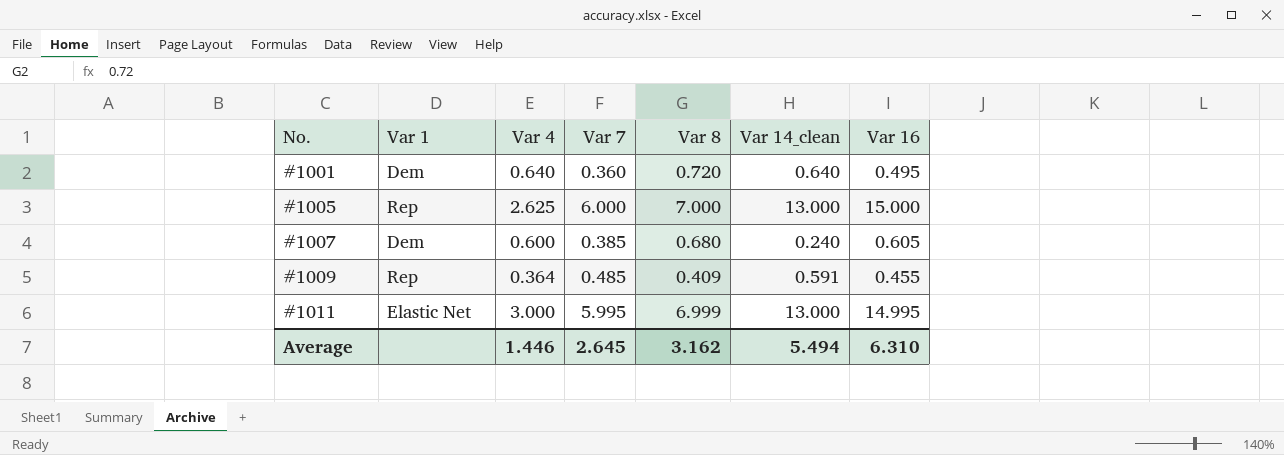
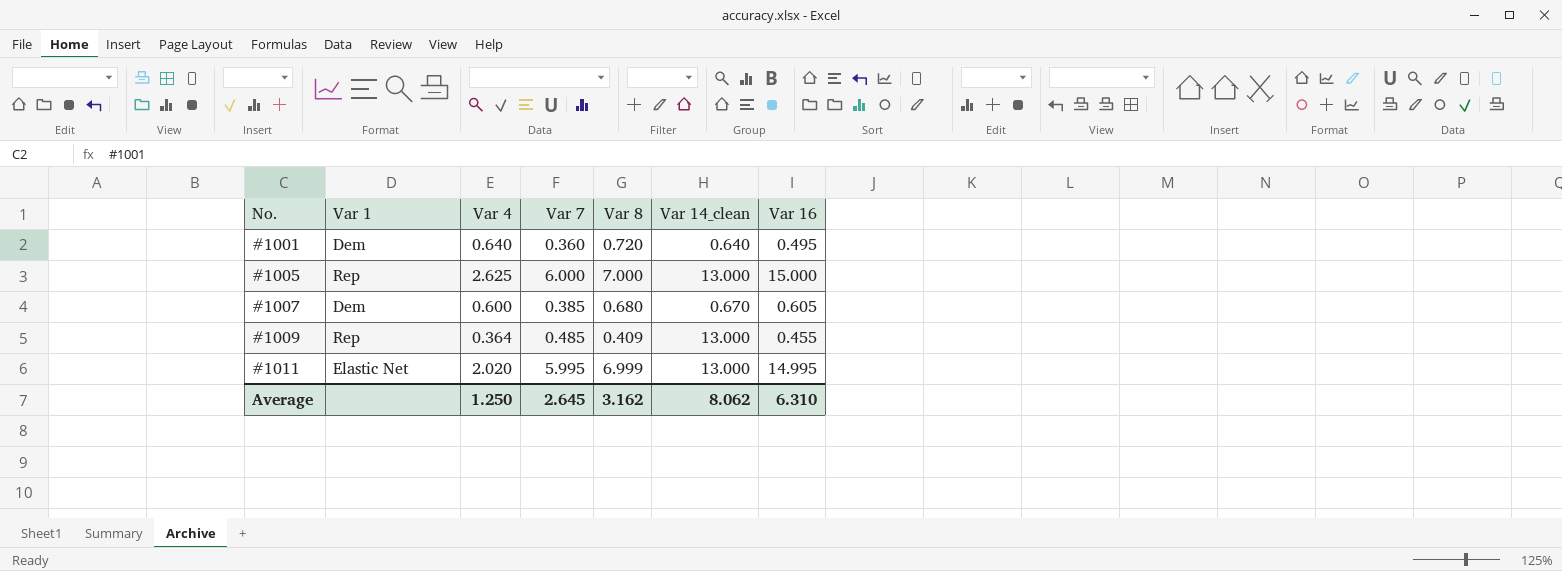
#1007 | Var 14_clean: 0.240 -> 0.670
#1009 | Var 14_clean: 0.591 -> 13.000
#1011 | Var 4: 3.000 -> 2.020
Average | Var 4: 1.446 -> 1.250
Average | Var 14_clean: 5.494 -> 8.062

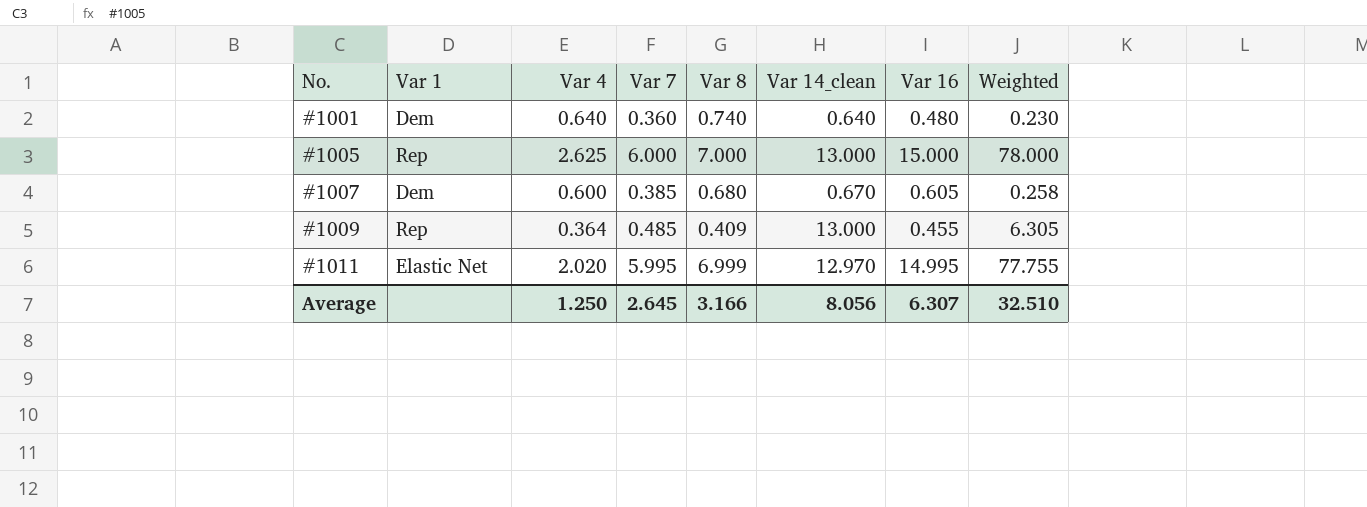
column Weighted | formula: none -> [Var 7] * [Var 14_clean]
#1001 | Var 8: 0.720 -> 0.740
#1001 | Var 16: 0.495 -> 0.480
#1011 | Var 14_clean: 13.000 -> 12.970
Average | Var 8: 3.162 -> 3.166
Average | Var 14_clean: 8.062 -> 8.056
Average | Var 16: 6.310 -> 6.307

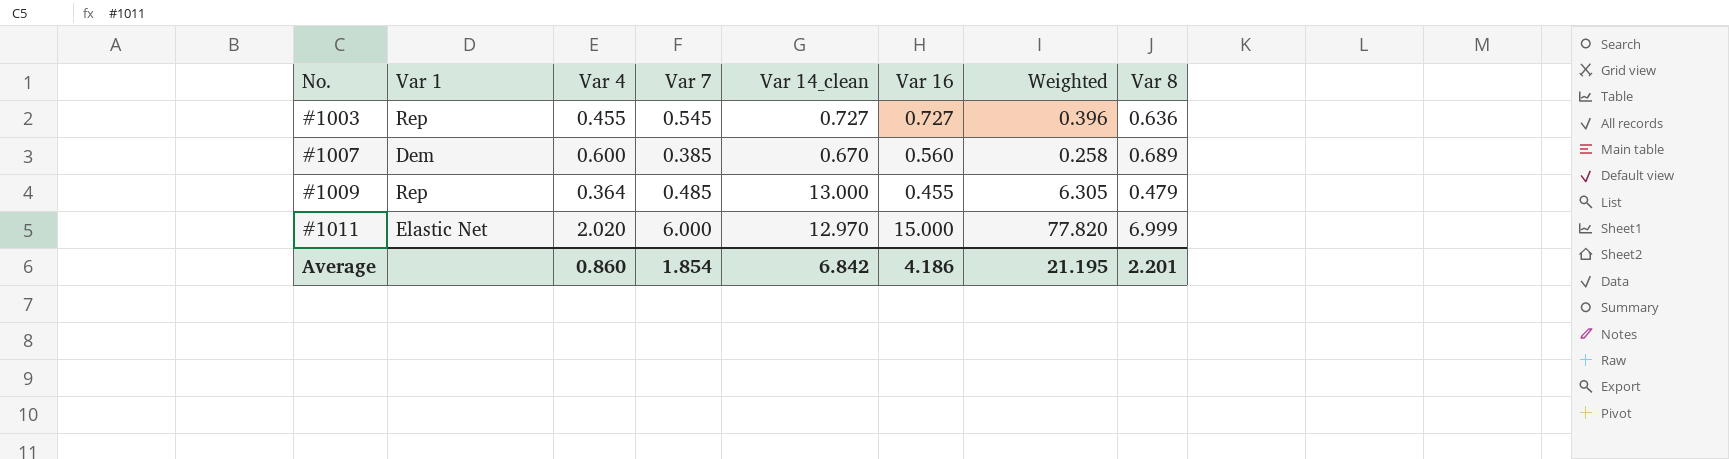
column Var 8 | position: 5 -> 8
row #1001: Dem | 0.640 | 0.360 | 0.740 | 0.640 | 0.480 | 0.230 -> none
row #1005: Rep | 2.625 | 6.000 | 7.000 | 13.000 | 15.000 | 78.000 -> none
row #1003: none -> Rep | 0.455 | 0.545 | 0.727 | 0.727 | 0.396 | 0.636
#1007 | Var 16: 0.605 -> 0.560
#1007 | Var 8: 0.680 -> 0.689
#1009 | Var 8: 0.409 -> 0.479
#1011 | Var 7: 5.995 -> 6.000
#1011 | Var 16: 14.995 -> 15.000
#1011 | Weighted: 77.755 -> 77.820
Average | Var 4: 1.250 -> 0.860
Average | Var 7: 2.645 -> 1.854
Average | Var 14_clean: 8.056 -> 6.842
Average | Var 16: 6.307 -> 4.186
Average | Weighted: 32.510 -> 21.195
Average | Var 8: 3.166 -> 2.201

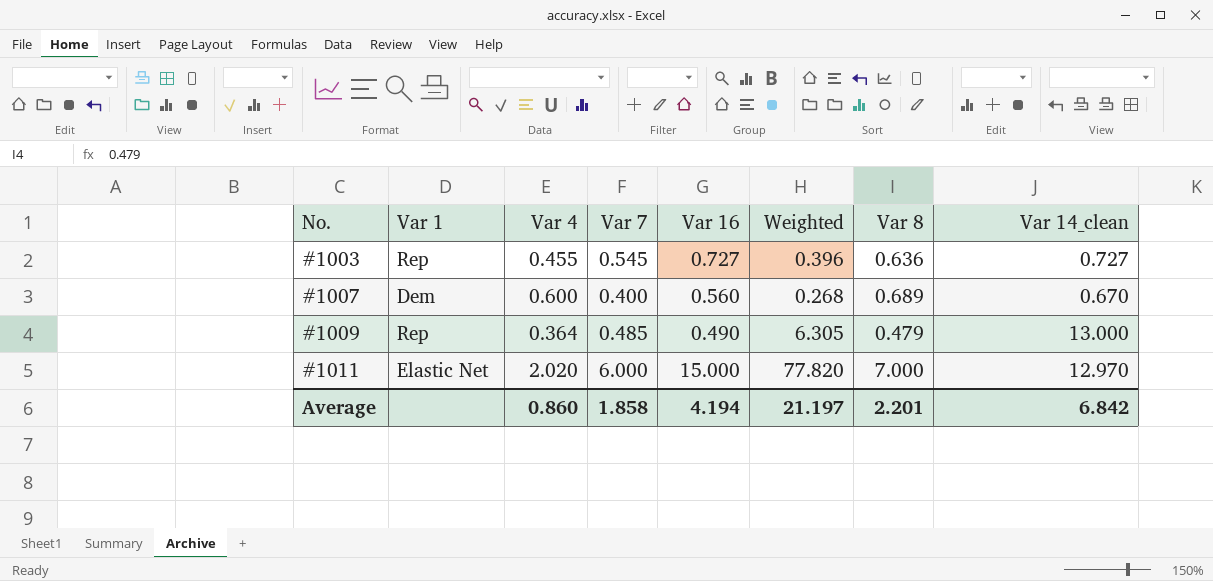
column Var 14_clean | position: 5 -> 8
#1007 | Var 7: 0.385 -> 0.400
#1007 | Weighted: 0.258 -> 0.268
#1009 | Var 16: 0.455 -> 0.490
#1011 | Var 8: 6.999 -> 7.000
Average | Var 7: 1.854 -> 1.858
Average | Var 16: 4.186 -> 4.194
Average | Weighted: 21.195 -> 21.197

